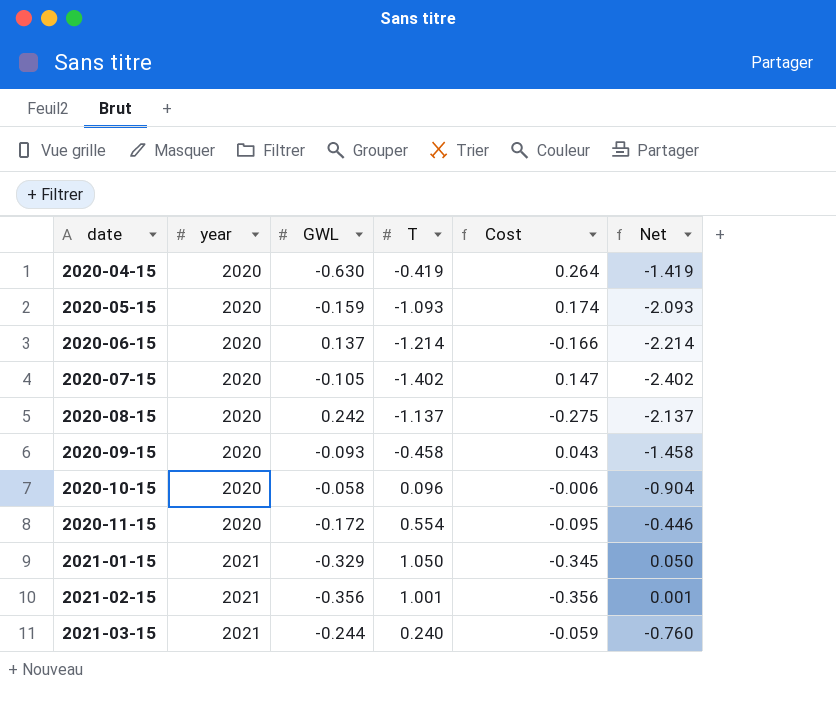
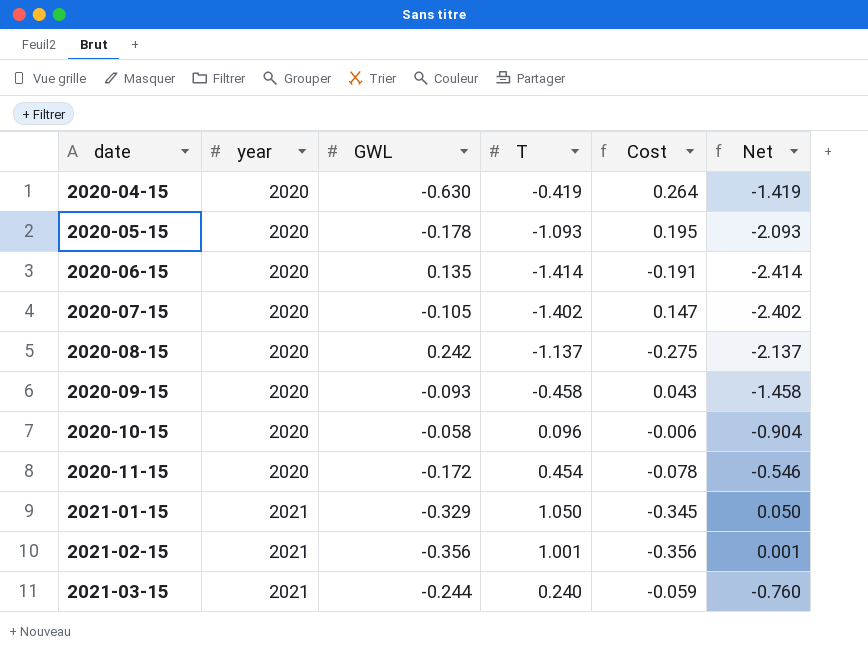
2020-05-15 | GWL: -0.159 -> -0.178
2020-05-15 | Cost: 0.174 -> 0.195
2020-06-15 | GWL: 0.137 -> 0.135
2020-06-15 | T: -1.214 -> -1.414
2020-06-15 | Cost: -0.166 -> -0.191
2020-06-15 | Net: -2.214 -> -2.414
2020-11-15 | T: 0.554 -> 0.454
2020-11-15 | Cost: -0.095 -> -0.078
2020-11-15 | Net: -0.446 -> -0.546

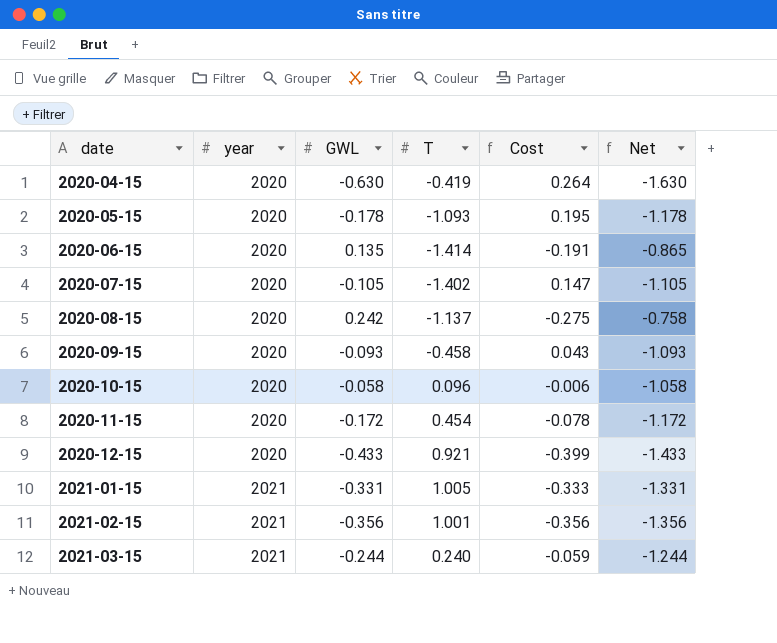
column Net | formula: [T] - 1 -> [GWL] - 1
row 2020-12-15: none -> 2020 | -0.433 | 0.921 | -0.399 | -1.433
2021-01-15 | GWL: -0.329 -> -0.331
2021-01-15 | T: 1.050 -> 1.005
2021-01-15 | Cost: -0.345 -> -0.333

